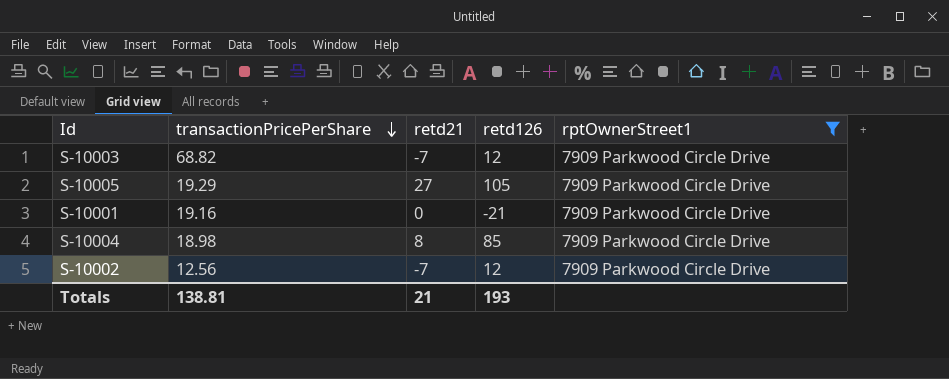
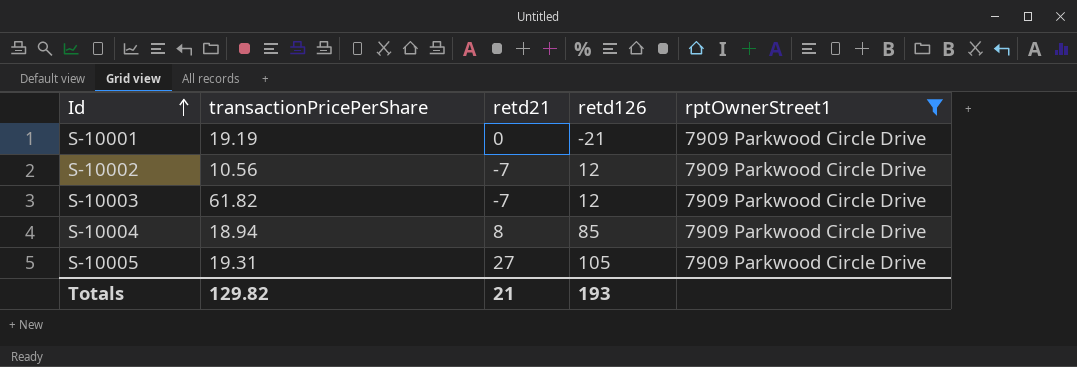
row order: transactionPricePerShare descending -> Id ascending
S-10001 | transactionPricePerShare: 19.16 -> 19.19
S-10002 | transactionPricePerShare: 12.56 -> 10.56
S-10003 | transactionPricePerShare: 68.82 -> 61.82
S-10004 | transactionPricePerShare: 18.98 -> 18.94
S-10005 | transactionPricePerShare: 19.29 -> 19.31
Totals | transactionPricePerShare: 138.81 -> 129.82

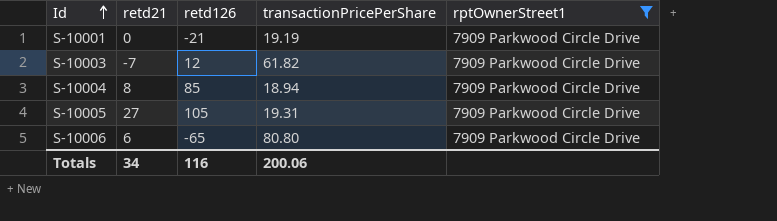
column transactionPricePerShare | position: 2 -> 4
row S-10002: 10.56 | -7 | 12 | 7909 Parkwood Circle Drive -> none
row S-10006: none -> 6 | -65 | 80.80 | 7909 Parkwood Circle Drive
Totals | retd21: 21 -> 34
Totals | retd126: 193 -> 116
Totals | transactionPricePerShare: 129.82 -> 200.06

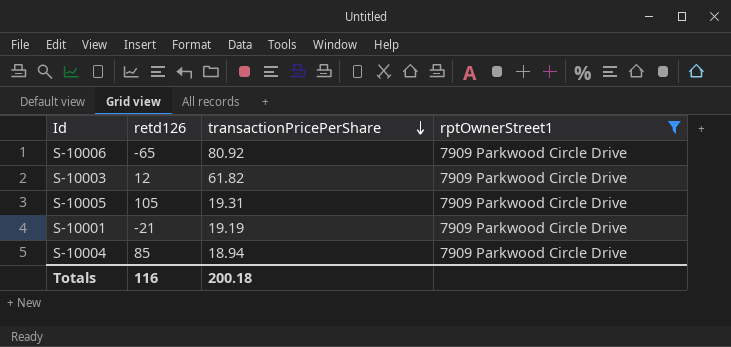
row order: Id ascending -> transactionPricePerShare descending
column retd21 | position: 2 -> none
S-10006 | transactionPricePerShare: 80.80 -> 80.92
Totals | transactionPricePerShare: 200.06 -> 200.18

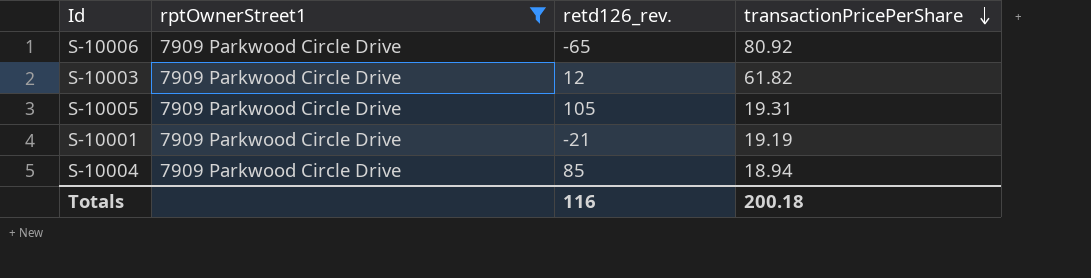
column rptOwnerStreet1 | position: 4 -> 2
column name: retd126 -> retd126_rev.

